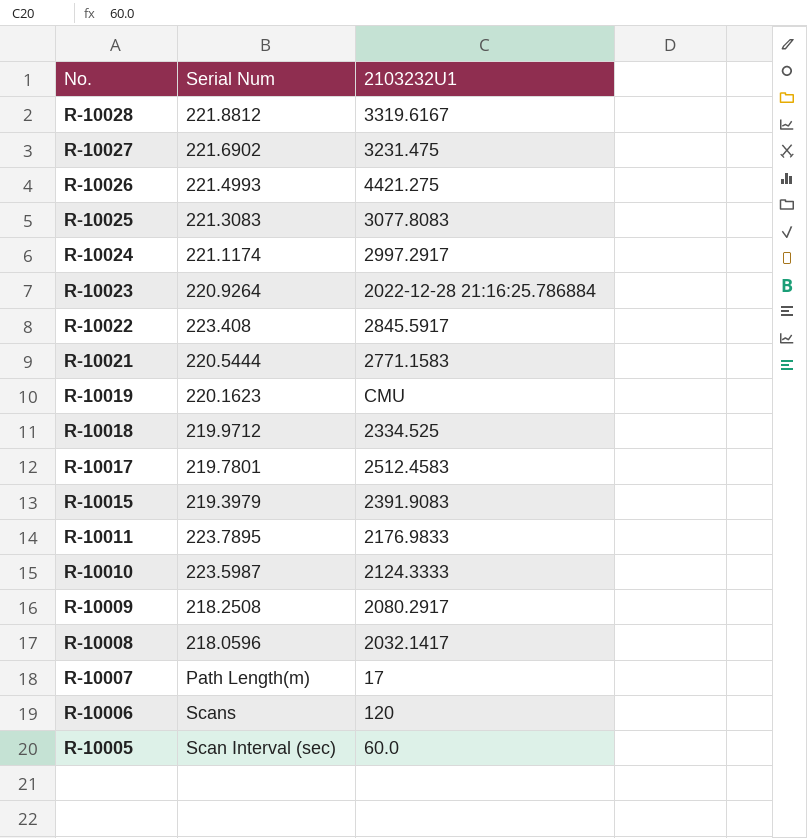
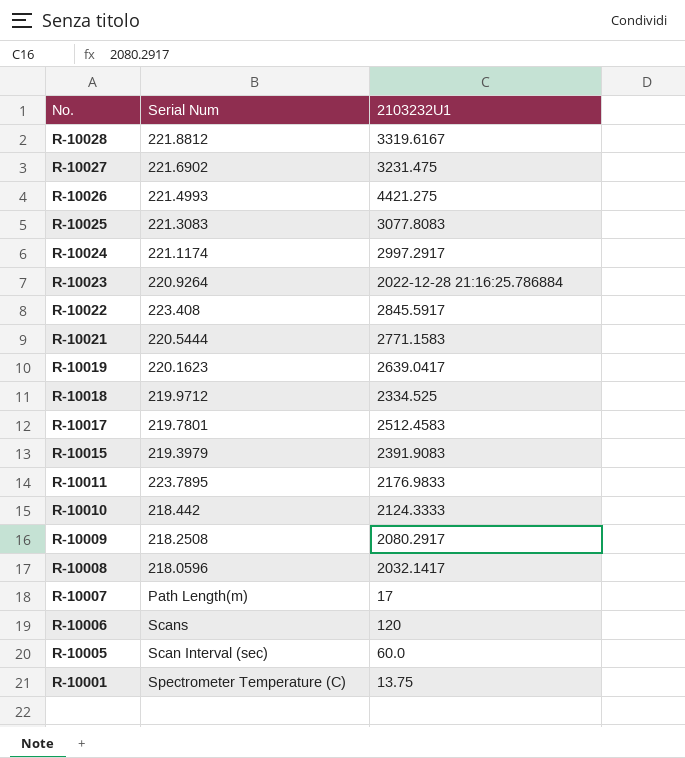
R-10019 | 2103232U1: CMU -> 2639.0417
R-10010 | Serial Num: 223.5987 -> 218.442
row R-10001: none -> Spectrometer Temperature (C) | 13.75

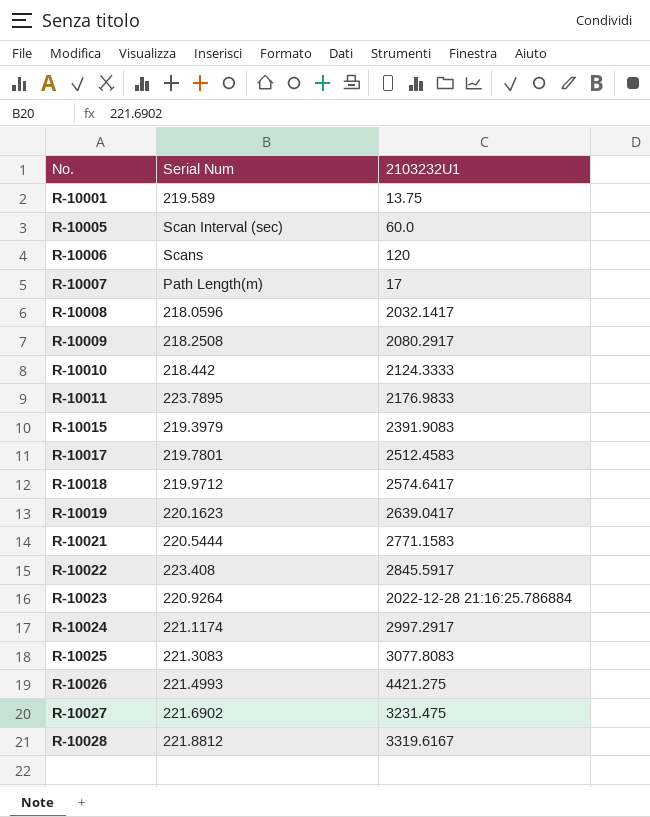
row order: No. descending -> No. ascending
R-10001 | Serial Num: Spectrometer Temperature (C) -> 219.589
R-10018 | 2103232U1: 2334.525 -> 2574.6417

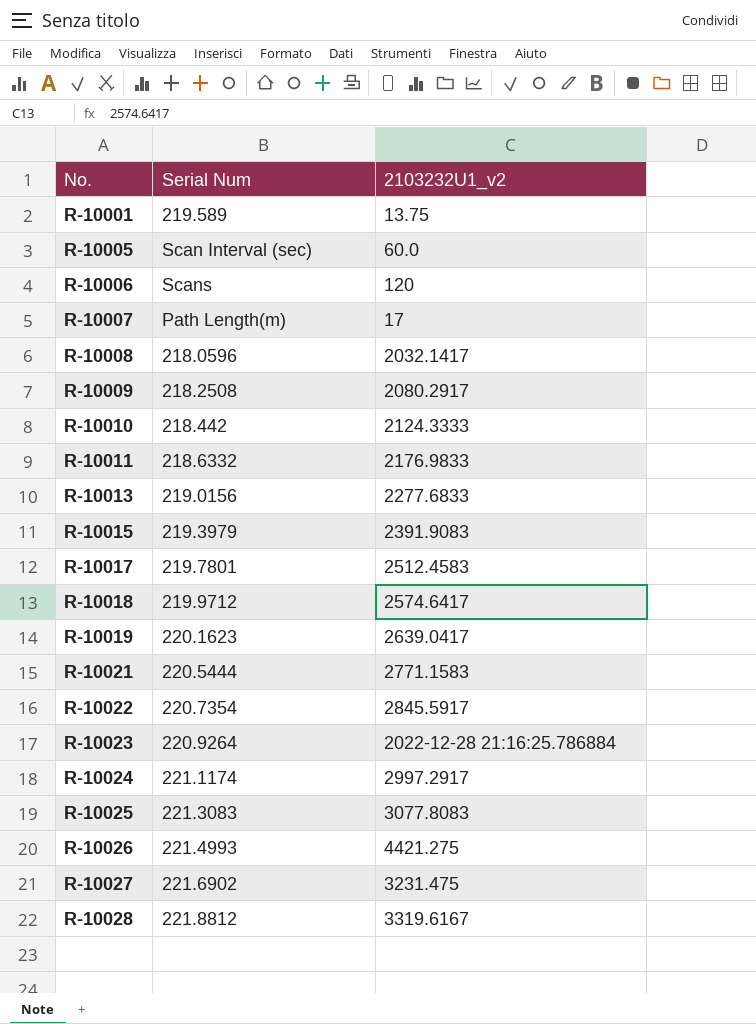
column name: 2103232U1 -> 2103232U1_v2
R-10011 | Serial Num: 223.7895 -> 218.6332
row R-10013: none -> 219.0156 | 2277.6833
R-10022 | Serial Num: 223.408 -> 220.7354

